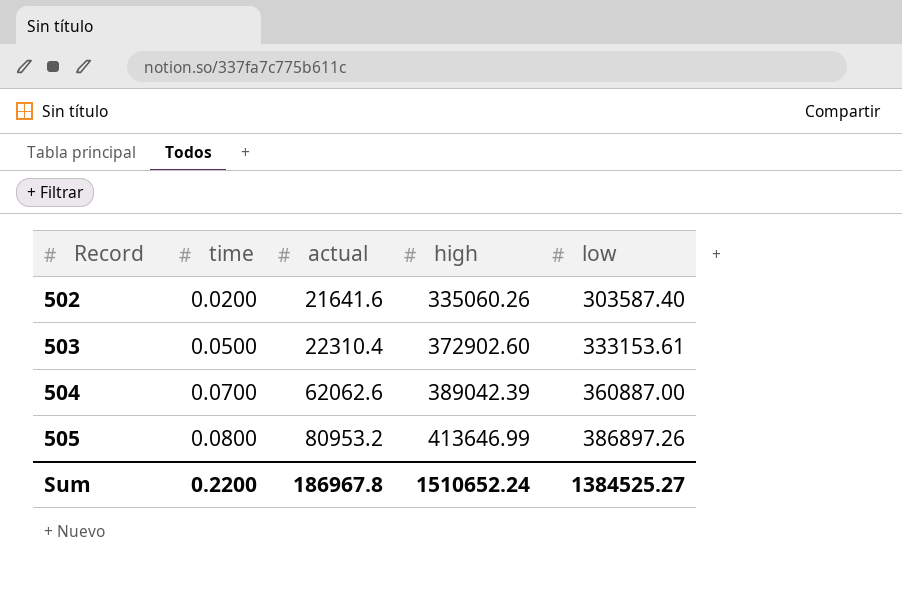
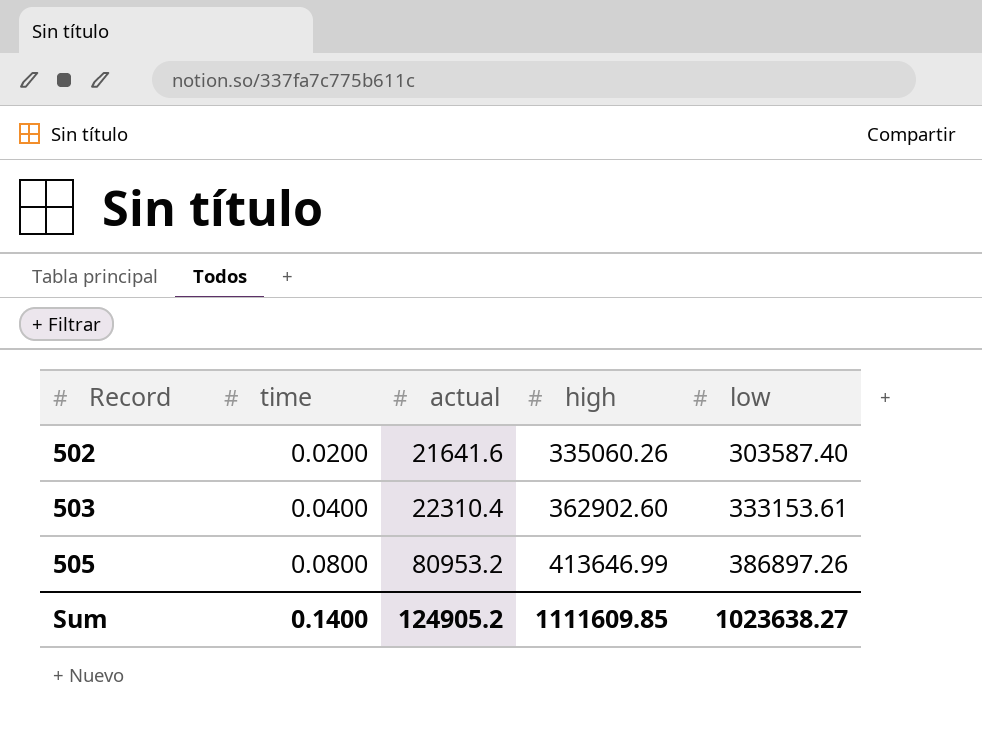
row 504: 0.0700 | 62062.6 | 389042.39 | 360887.00 -> none
503 | time: 0.0500 -> 0.0400
503 | high: 372902.60 -> 362902.60
Sum | time: 0.2200 -> 0.1400
Sum | actual: 186967.8 -> 124905.2
Sum | high: 1510652.24 -> 1111609.85
Sum | low: 1384525.27 -> 1023638.27

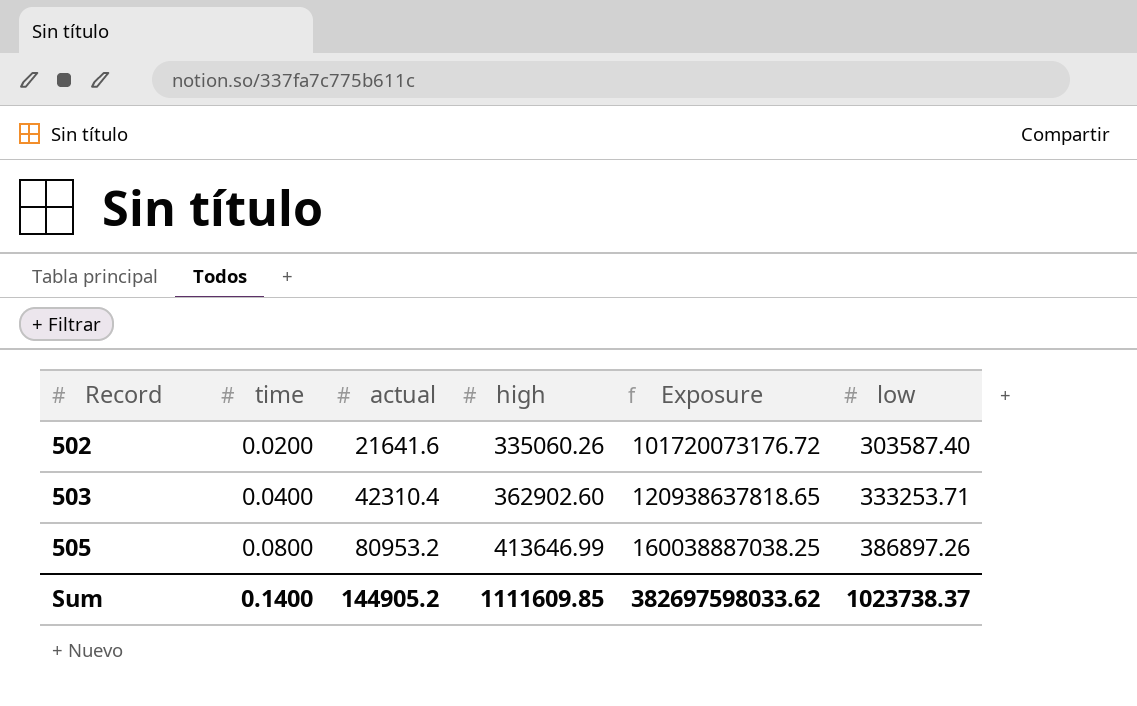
column Exposure | formula: none -> [high] * [low]
503 | actual: 22310.4 -> 42310.4
503 | low: 333153.61 -> 333253.71
Sum | actual: 124905.2 -> 144905.2
Sum | low: 1023638.27 -> 1023738.37

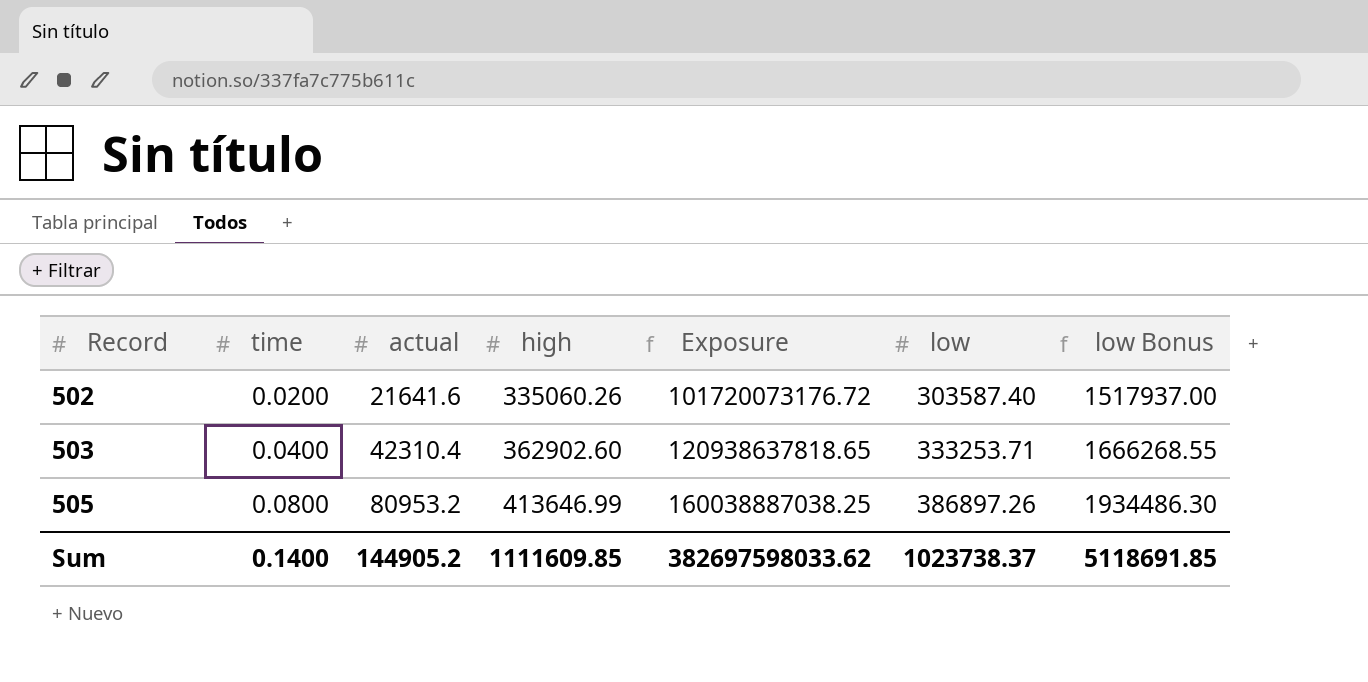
column low Bonus | formula: none -> [low] * 5

